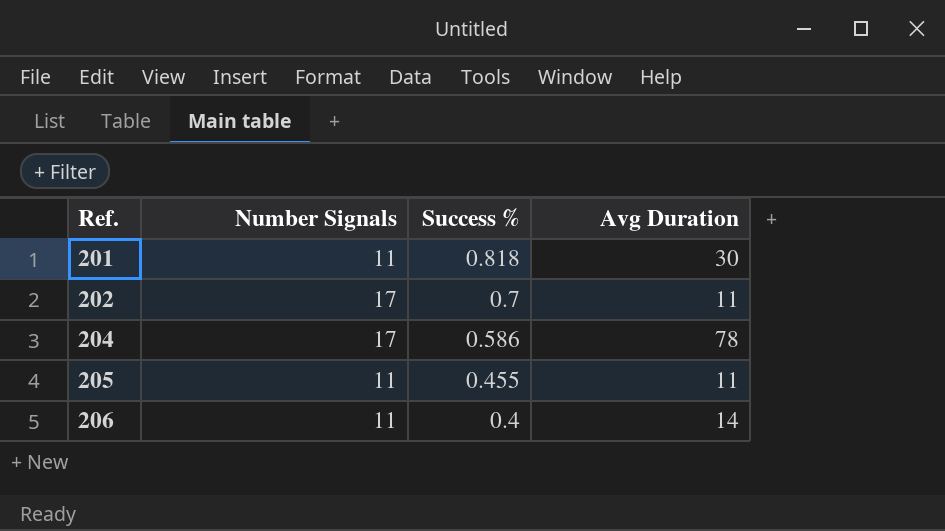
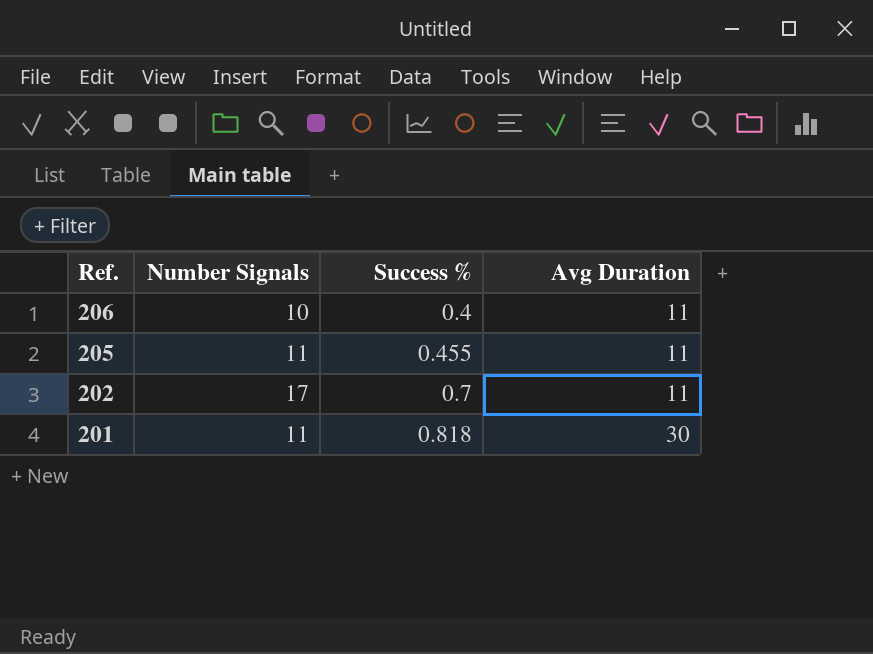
row order: Ref. ascending -> Ref. descending
row 204: 17 | 0.586 | 78 -> none
206 | Number Signals: 11 -> 10
206 | Avg Duration: 14 -> 11

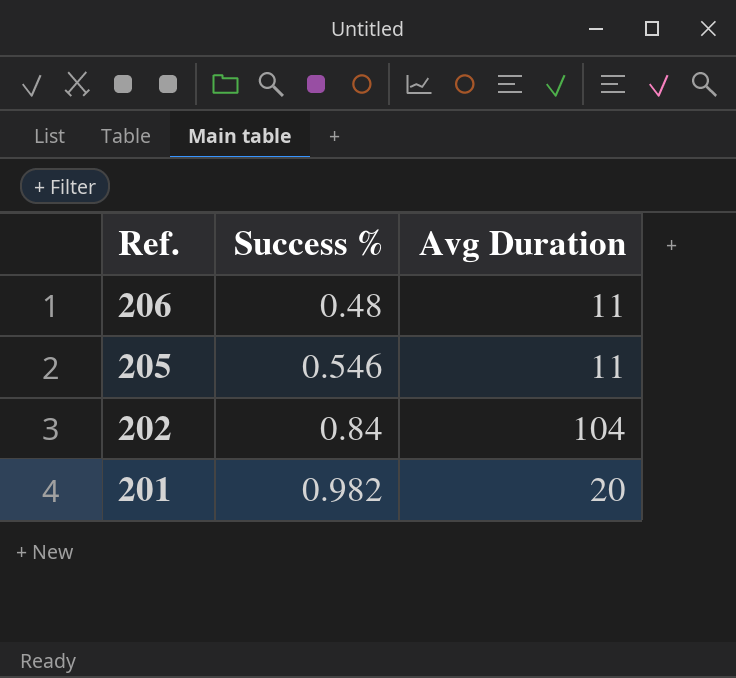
column Number Signals | position: 2 -> none
206 | Success %: 0.4 -> 0.48
205 | Success %: 0.455 -> 0.546
202 | Success %: 0.7 -> 0.84
202 | Avg Duration: 11 -> 104
201 | Success %: 0.818 -> 0.982
201 | Avg Duration: 30 -> 20

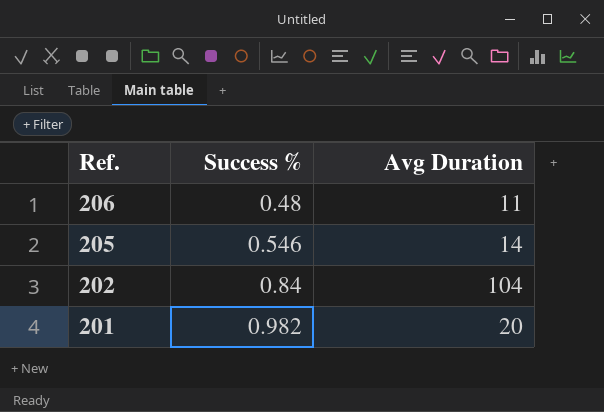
205 | Avg Duration: 11 -> 14

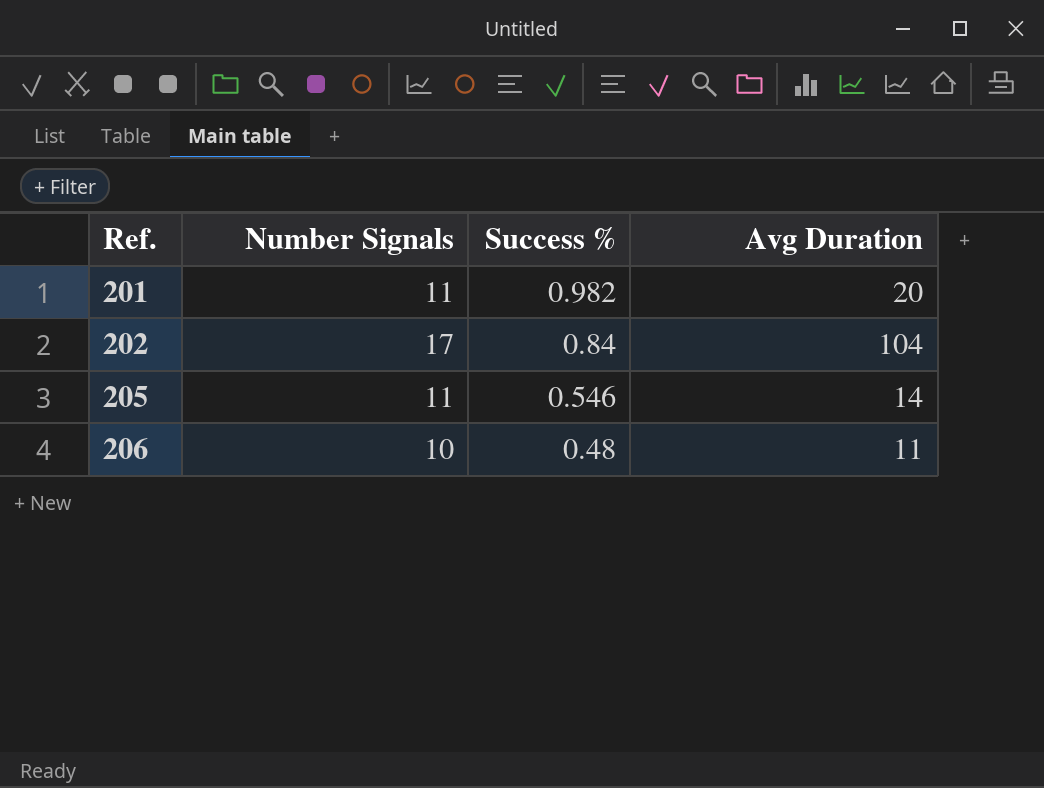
row order: Ref. descending -> Ref. ascending
column Number Signals | position: none -> 2

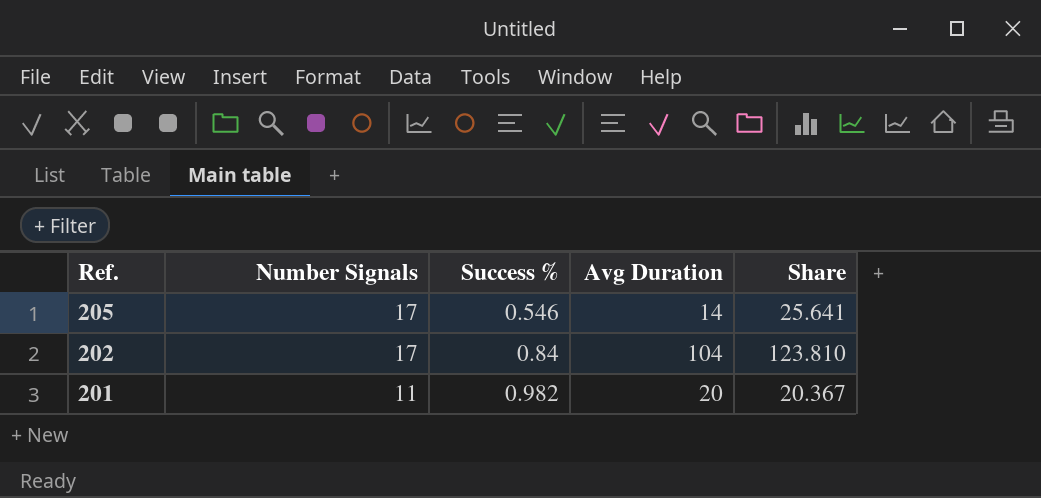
row order: Ref. ascending -> Ref. descending
column Share | formula: none -> [Avg Duration] / [Success %]
row 206: 10 | 0.48 | 11 -> none
205 | Number Signals: 11 -> 17

